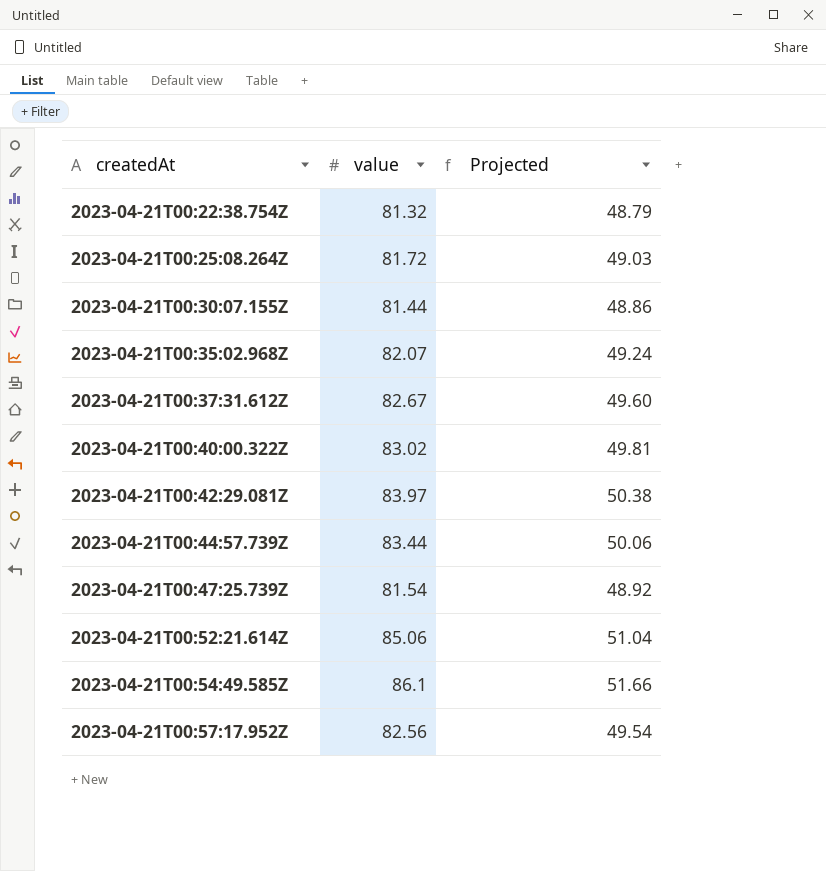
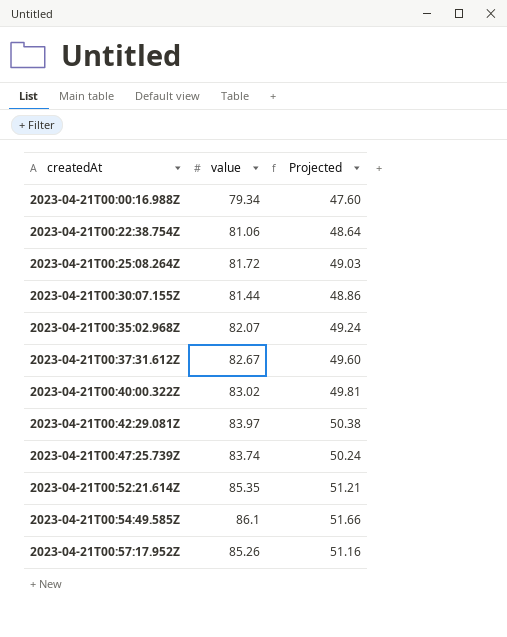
row 2023-04-21T00:44:57.739Z: 83.44 | 50.06 -> none
row 2023-04-21T00:00:16.988Z: none -> 79.34 | 47.60
2023-04-21T00:22:38.754Z | value: 81.32 -> 81.06
2023-04-21T00:22:38.754Z | Projected: 48.79 -> 48.64
2023-04-21T00:47:25.739Z | value: 81.54 -> 83.74
2023-04-21T00:47:25.739Z | Projected: 48.92 -> 50.24
2023-04-21T00:52:21.614Z | value: 85.06 -> 85.35
2023-04-21T00:52:21.614Z | Projected: 51.04 -> 51.21
2023-04-21T00:57:17.952Z | value: 82.56 -> 85.26
2023-04-21T00:57:17.952Z | Projected: 49.54 -> 51.16

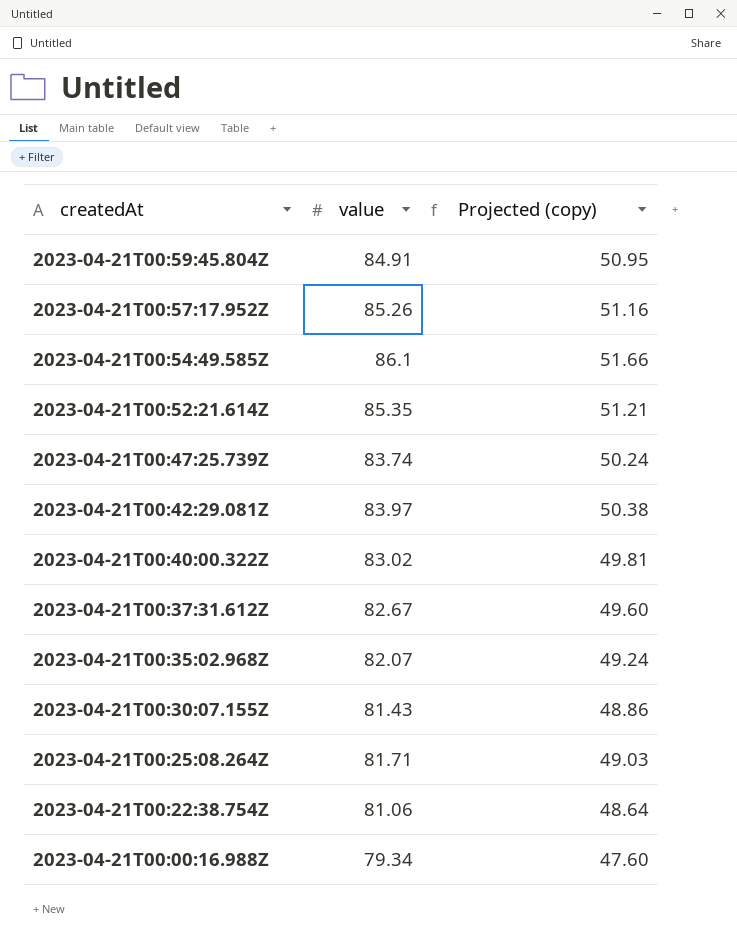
row order: createdAt ascending -> createdAt descending
column name: Projected -> Projected (copy)
row 2023-04-21T00:59:45.804Z: none -> 84.91 | 50.95
2023-04-21T00:30:07.155Z | value: 81.44 -> 81.43
2023-04-21T00:25:08.264Z | value: 81.72 -> 81.71

